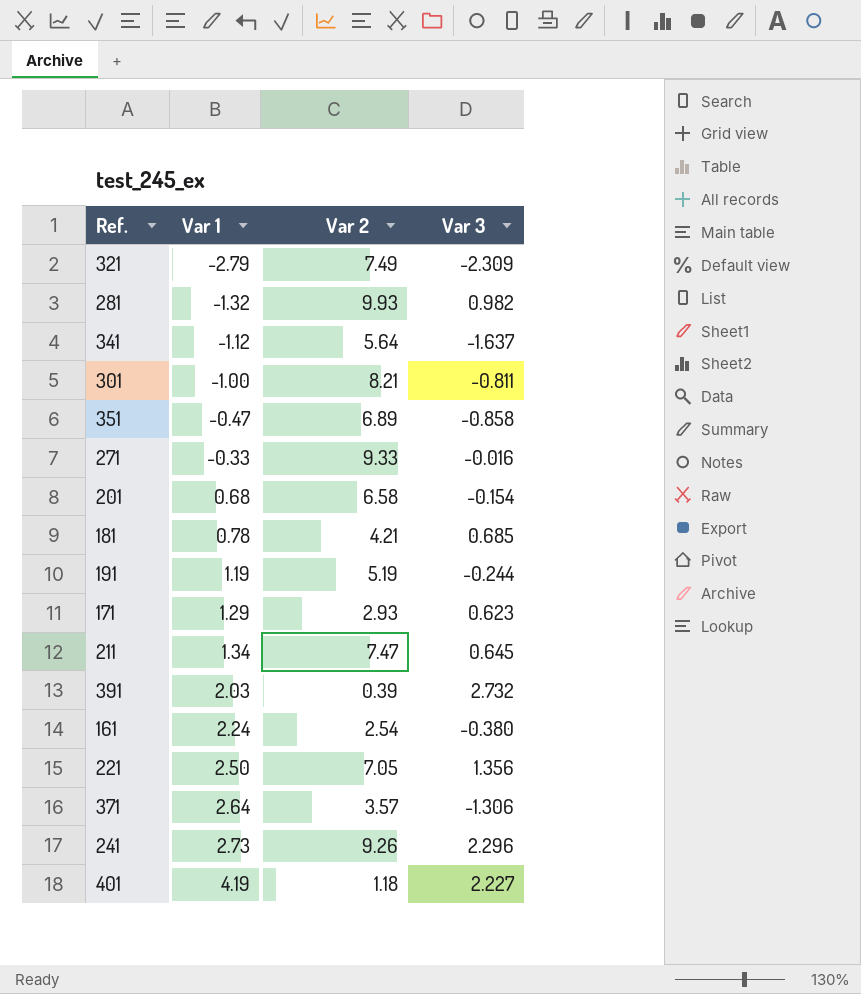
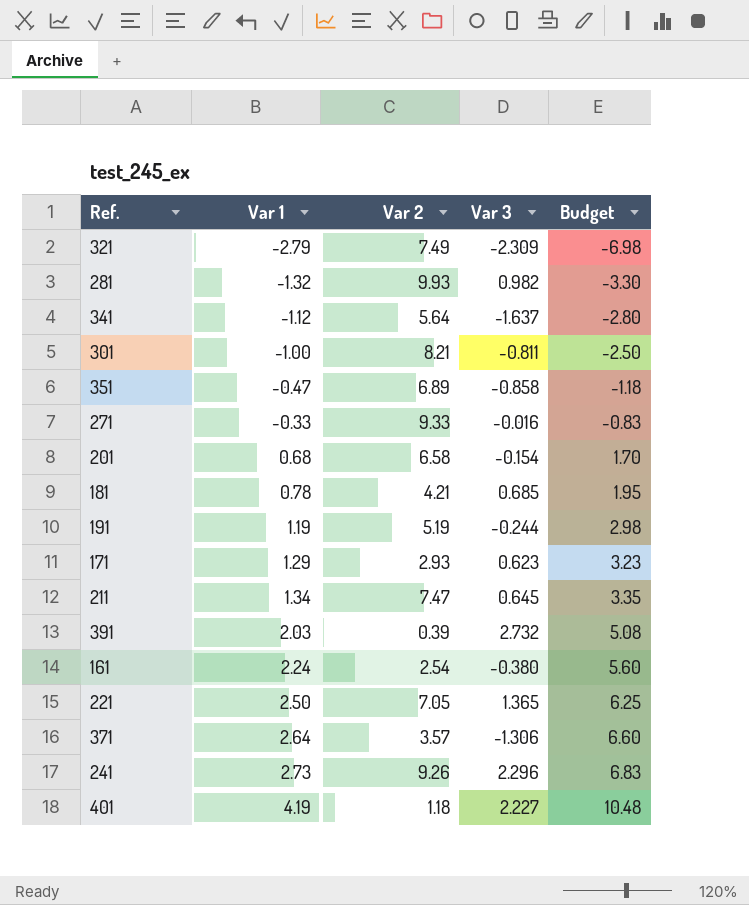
column Budget | formula: none -> [Var 1] * 2.5
221 | Var 3: 1.356 -> 1.365

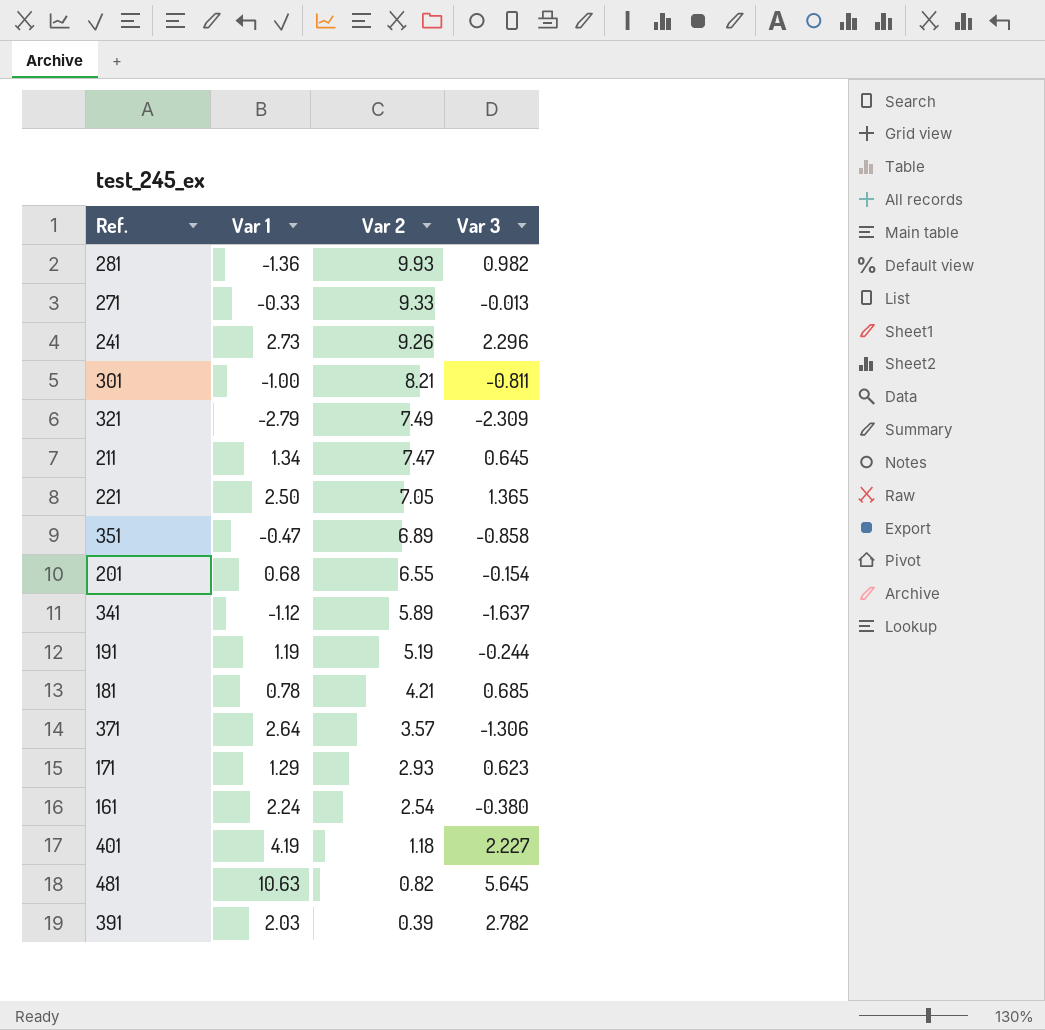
row order: Var 1 ascending -> Var 2 descending
column Budget | formula: [Var 1] * 2.5 -> none
281 | Var 1: -1.32 -> -1.36
271 | Var 3: -0.016 -> -0.013
201 | Var 2: 6.58 -> 6.55
341 | Var 2: 5.64 -> 5.89
row 481: none -> 10.63 | 0.82 | 5.645
391 | Var 3: 2.732 -> 2.782

